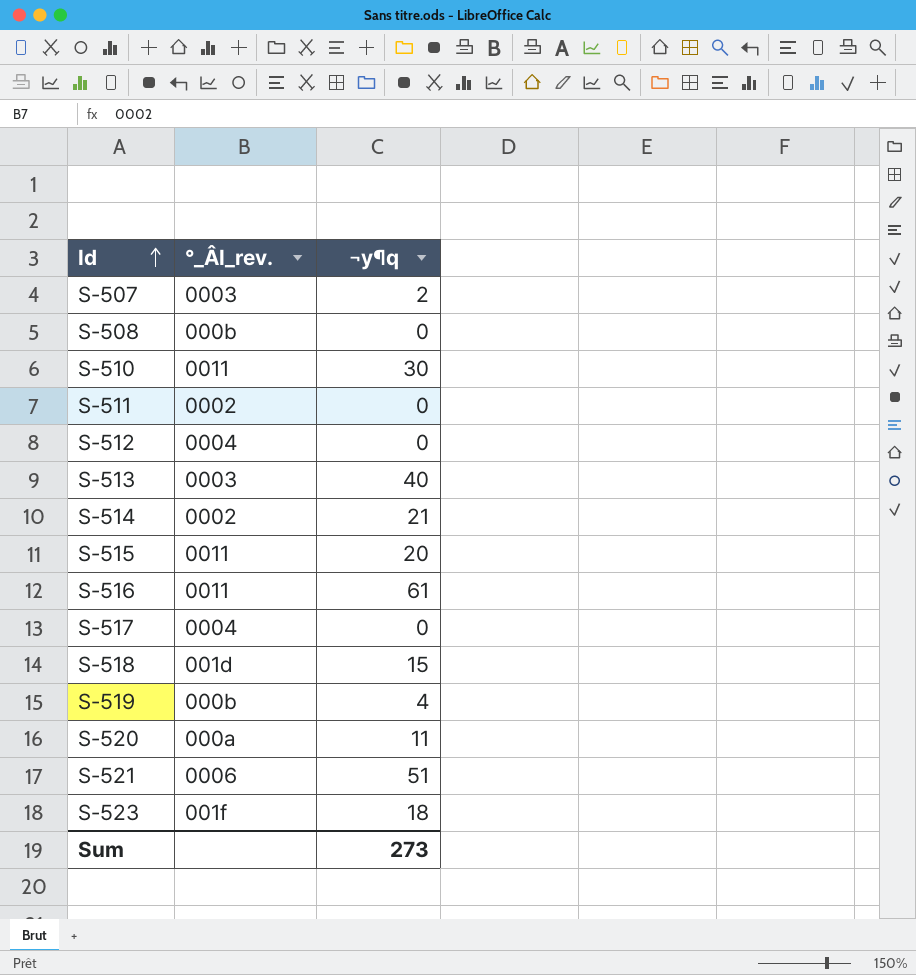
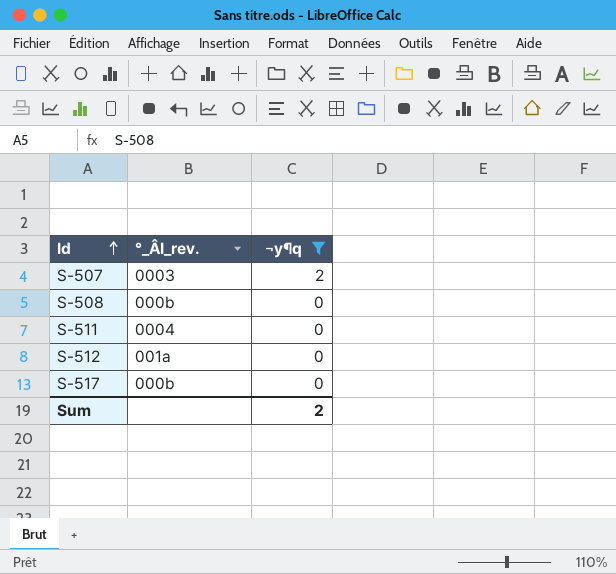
filter: none -> ¬y¶q <= 2
S-511 | °_ÂI_rev.: 0002 -> 0004
S-512 | °_ÂI_rev.: 0004 -> 001a
S-517 | °_ÂI_rev.: 0004 -> 000b
Sum | ¬y¶q: 273 -> 2

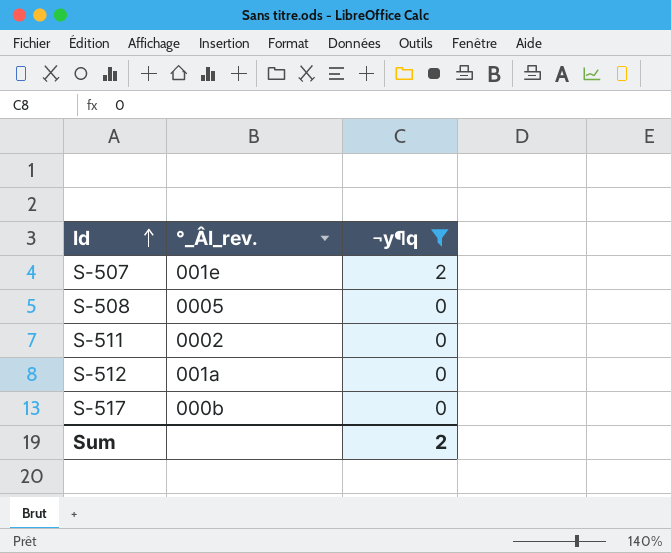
S-507 | °_ÂI_rev.: 0003 -> 001e
S-508 | °_ÂI_rev.: 000b -> 0005
S-511 | °_ÂI_rev.: 0004 -> 0002

